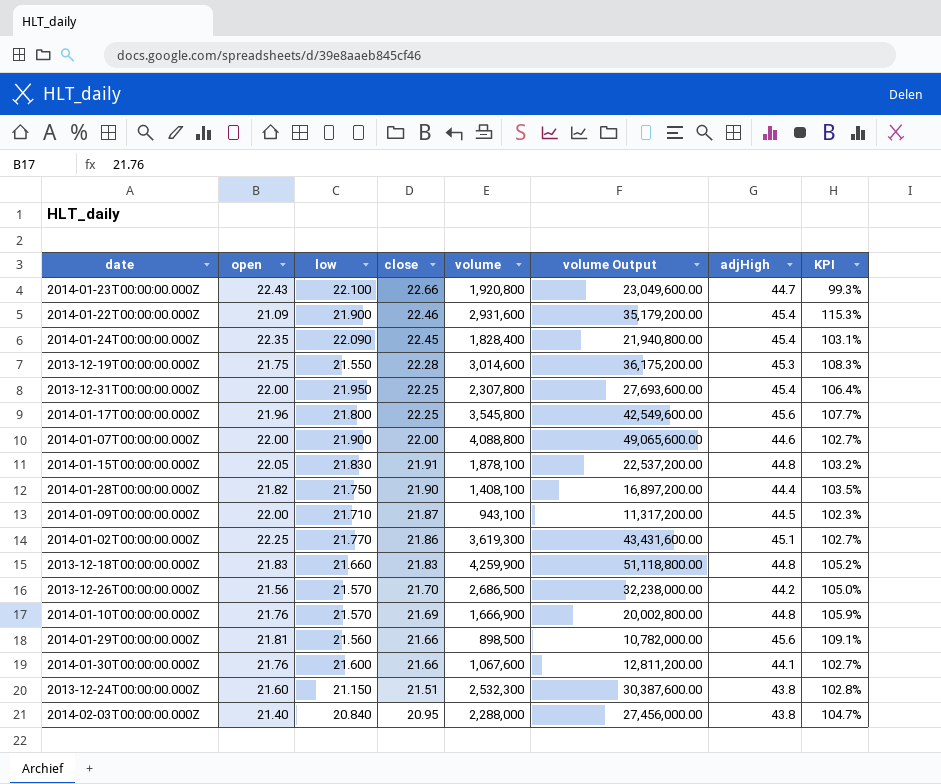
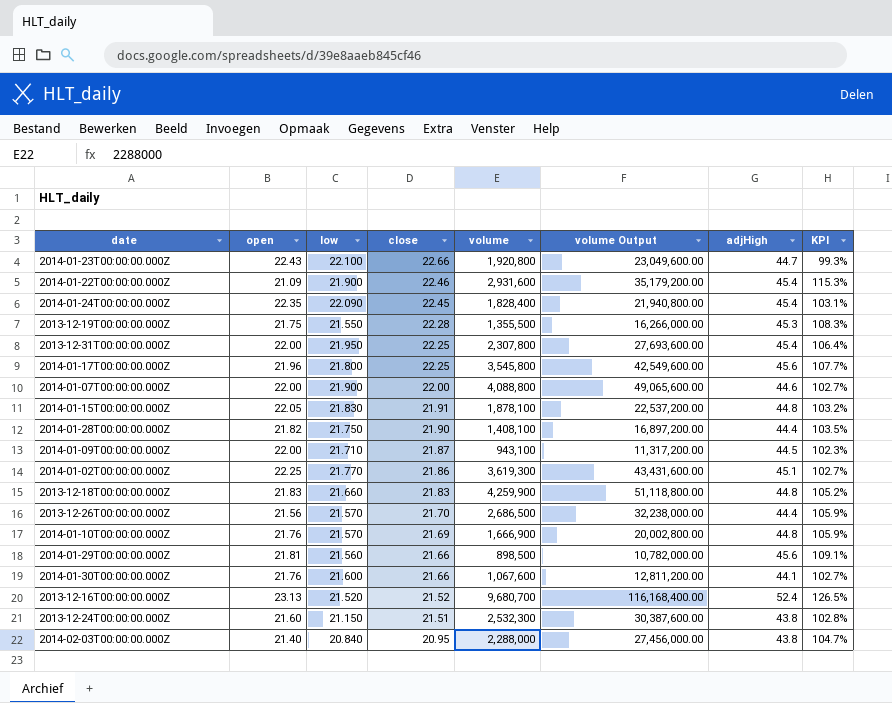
2013-12-19T00:00:00.000Z | volume: 3,014,600 -> 1,355,500
2013-12-19T00:00:00.000Z | volume Output: 36,175,200.00 -> 16,266,000.00
2013-12-26T00:00:00.000Z | adjHigh: 44.2 -> 44.4
2013-12-26T00:00:00.000Z | KPI: 105.0% -> 105.9%
row 2013-12-16T00:00:00.000Z: none -> 23.13 | 21.520 | 21.52 | 9,680,700 | 116,168,400.00 | 52.4 | 126.5%

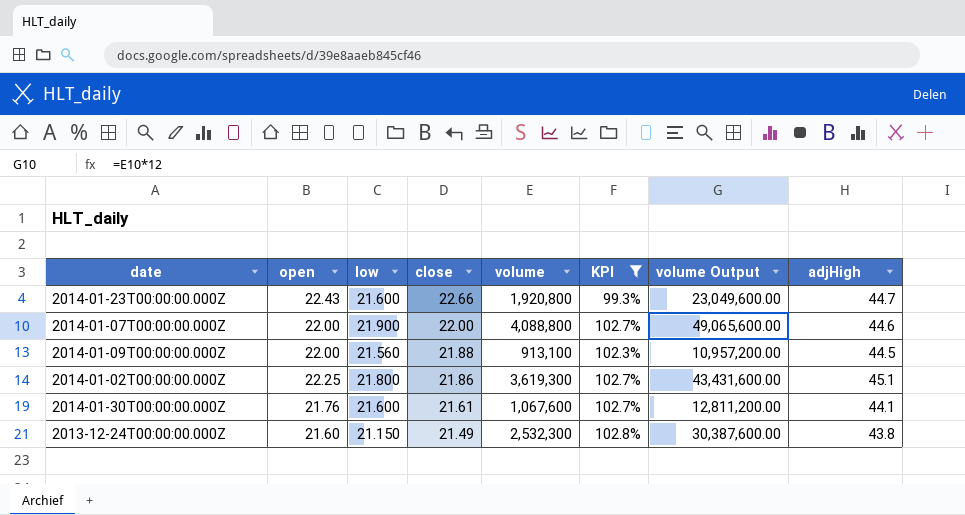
filter: none -> KPI <= 102.8%
column KPI | position: 8 -> 6
2014-01-23T00:00:00.000Z | low: 22.100 -> 21.600
2014-01-09T00:00:00.000Z | low: 21.710 -> 21.560
2014-01-09T00:00:00.000Z | close: 21.87 -> 21.88
2014-01-09T00:00:00.000Z | volume: 943,100 -> 913,100
2014-01-09T00:00:00.000Z | volume Output: 11,317,200.00 -> 10,957,200.00
2014-01-02T00:00:00.000Z | low: 21.770 -> 21.800
2014-01-30T00:00:00.000Z | close: 21.66 -> 21.61
2013-12-24T00:00:00.000Z | close: 21.51 -> 21.49

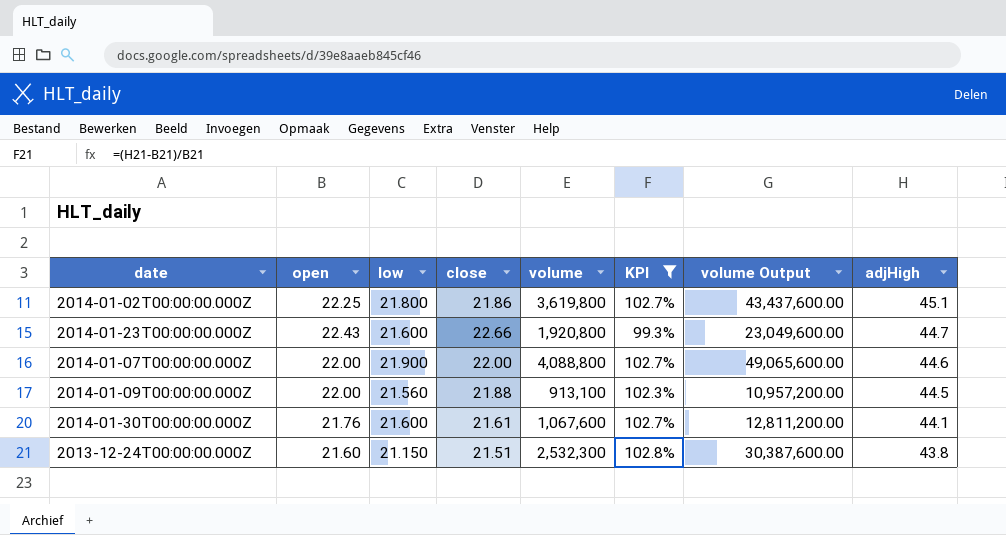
row order: close descending -> adjHigh descending
2014-01-02T00:00:00.000Z | volume: 3,619,300 -> 3,619,800
2014-01-02T00:00:00.000Z | volume Output: 43,431,600.00 -> 43,437,600.00
2013-12-24T00:00:00.000Z | close: 21.49 -> 21.51

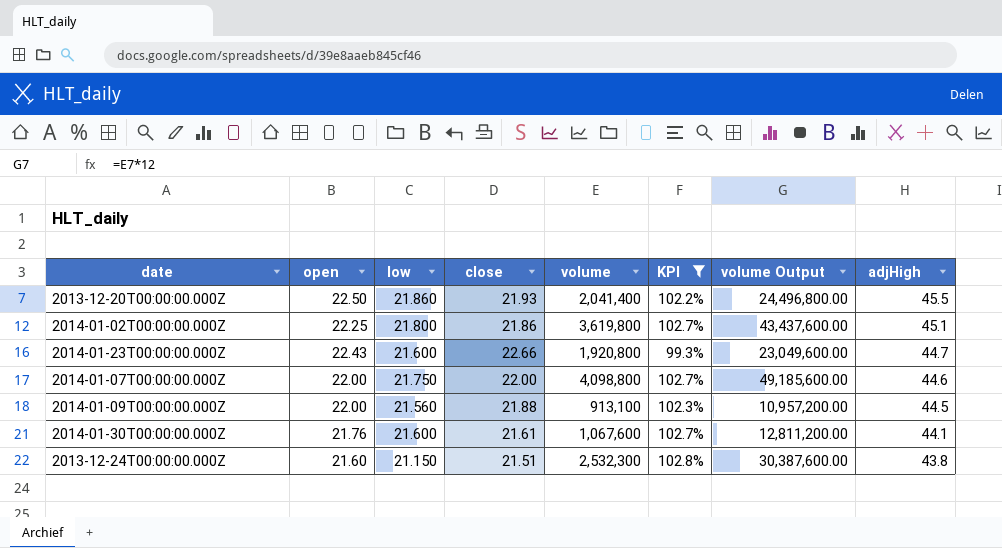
row 2013-12-20T00:00:00.000Z: none -> 22.50 | 21.860 | 21.93 | 2,041,400 | 102.2% | 24,496,800.00 | 45.5
2014-01-07T00:00:00.000Z | low: 21.900 -> 21.750
2014-01-07T00:00:00.000Z | volume: 4,088,800 -> 4,098,800
2014-01-07T00:00:00.000Z | volume Output: 49,065,600.00 -> 49,185,600.00

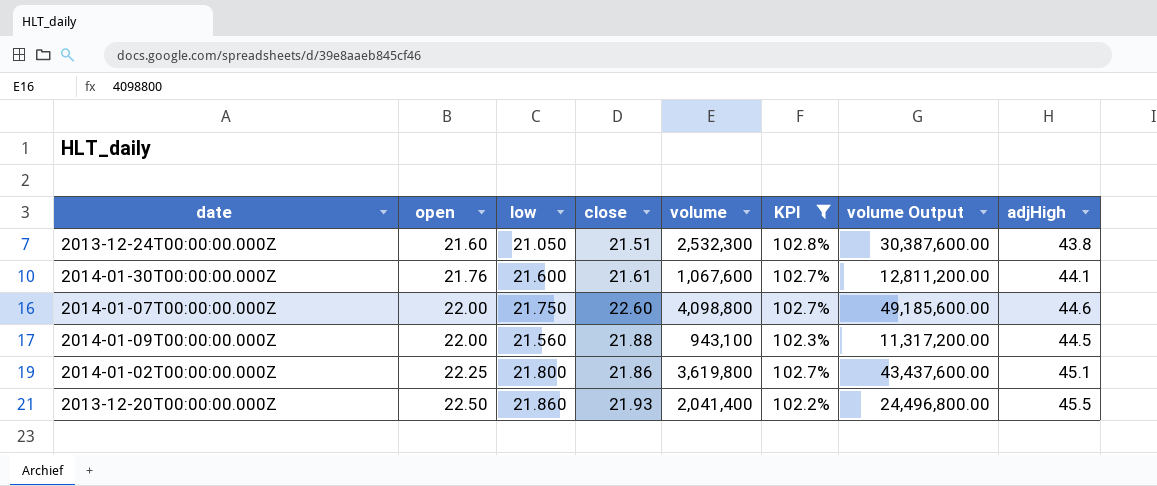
row order: adjHigh descending -> open ascending
row 2014-01-23T00:00:00.000Z: 22.43 | 21.600 | 22.66 | 1,920,800 | 99.3% | 23,049,600.00 | 44.7 -> none
2013-12-24T00:00:00.000Z | low: 21.150 -> 21.050
2014-01-07T00:00:00.000Z | close: 22.00 -> 22.60
2014-01-09T00:00:00.000Z | volume: 913,100 -> 943,100
2014-01-09T00:00:00.000Z | volume Output: 10,957,200.00 -> 11,317,200.00

